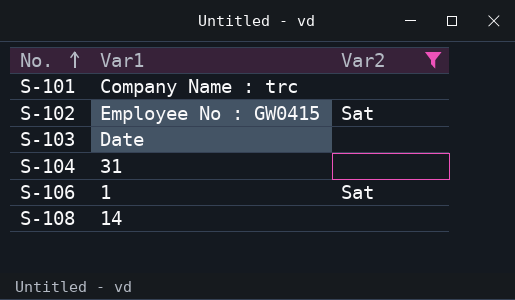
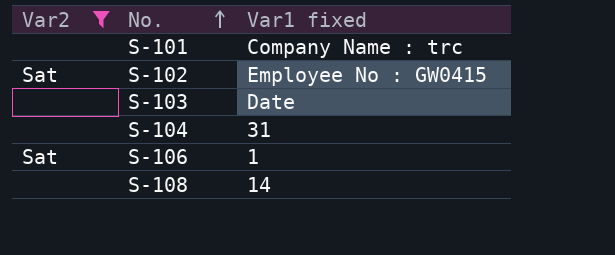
column Var2 | position: 3 -> 1
column name: Var1 -> Var1 fixed

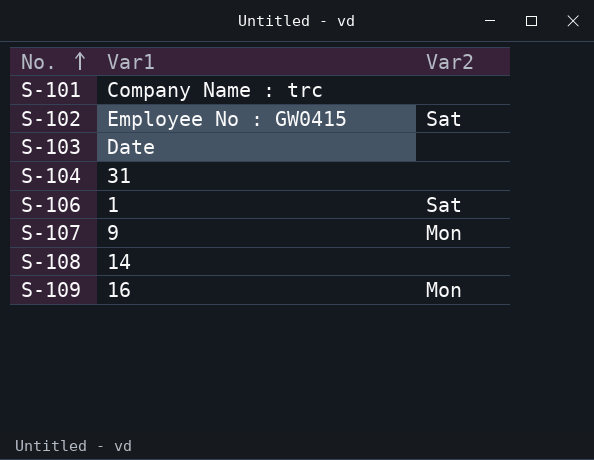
filter: Var2 != Mon -> none
column name: Var1 fixed -> Var1
column Var2 | position: 1 -> 3

